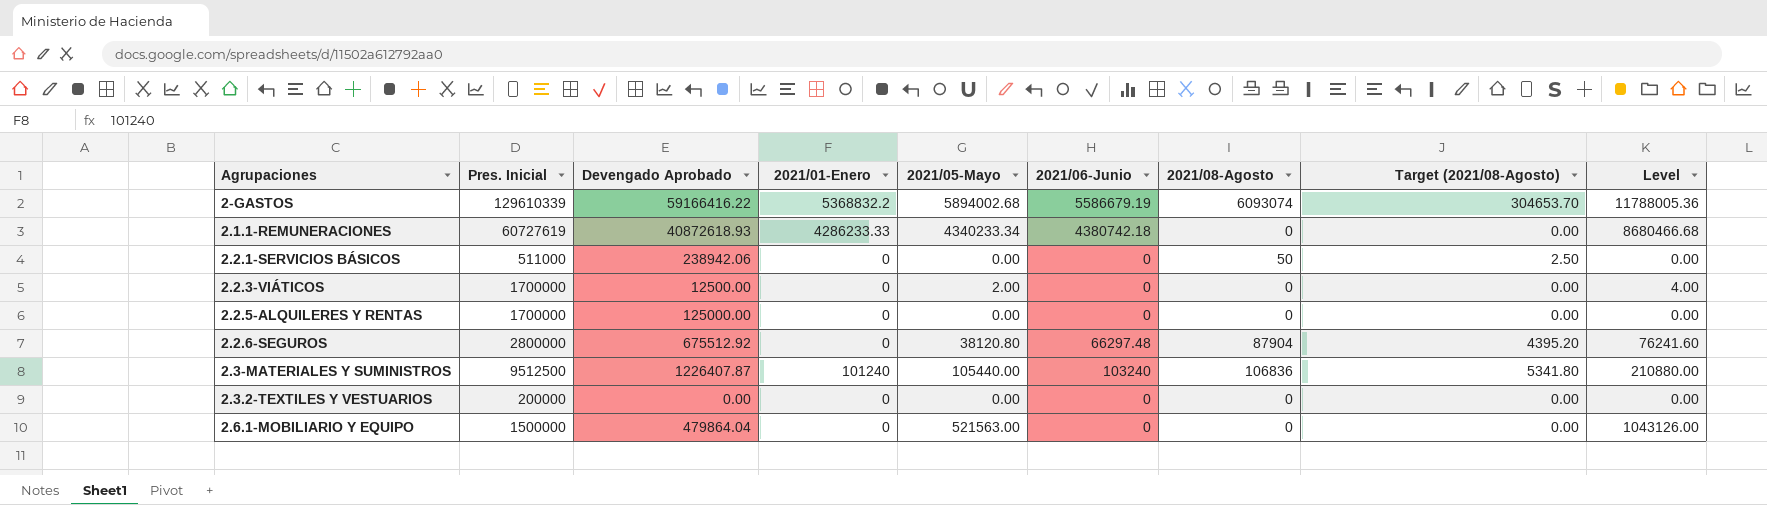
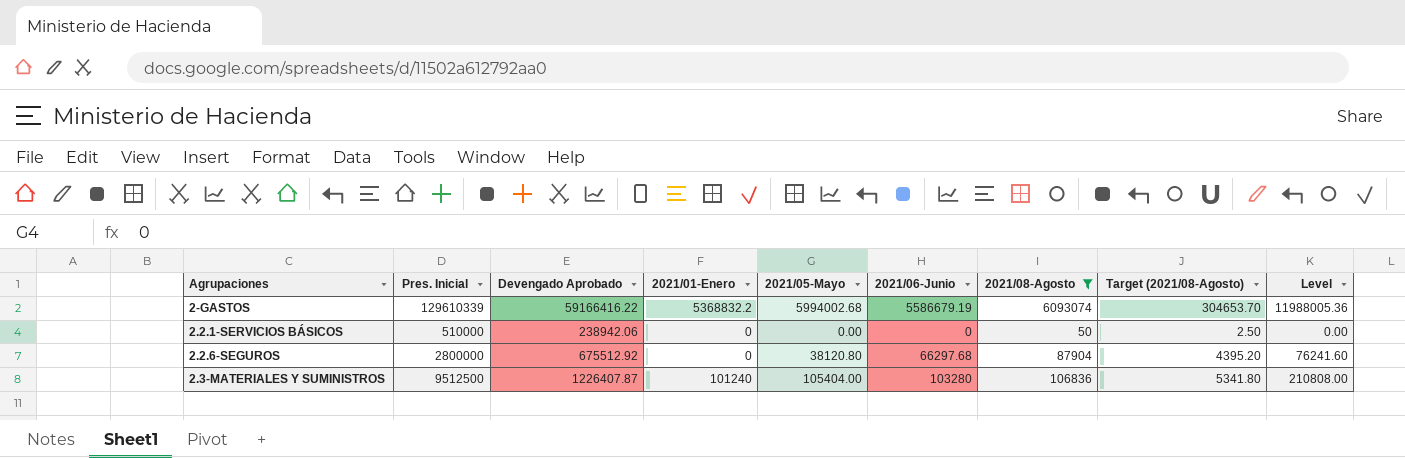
filter: none -> 2021/08-Agosto != 0
2-GASTOS | 2021/05-Mayo: 5894002.68 -> 5994002.68
2-GASTOS | Level: 11788005.36 -> 11988005.36
2.2.1-SERVICIOS BÁSICOS | Pres. Inicial: 511000 -> 510000
2.2.6-SEGUROS | 2021/06-Junio: 66297.48 -> 66297.68
2.3-MATERIALES Y SUMINISTROS | 2021/05-Mayo: 105440.00 -> 105404.00
2.3-MATERIALES Y SUMINISTROS | 2021/06-Junio: 103240 -> 103280
2.3-MATERIALES Y SUMINISTROS | Level: 210880.00 -> 210808.00

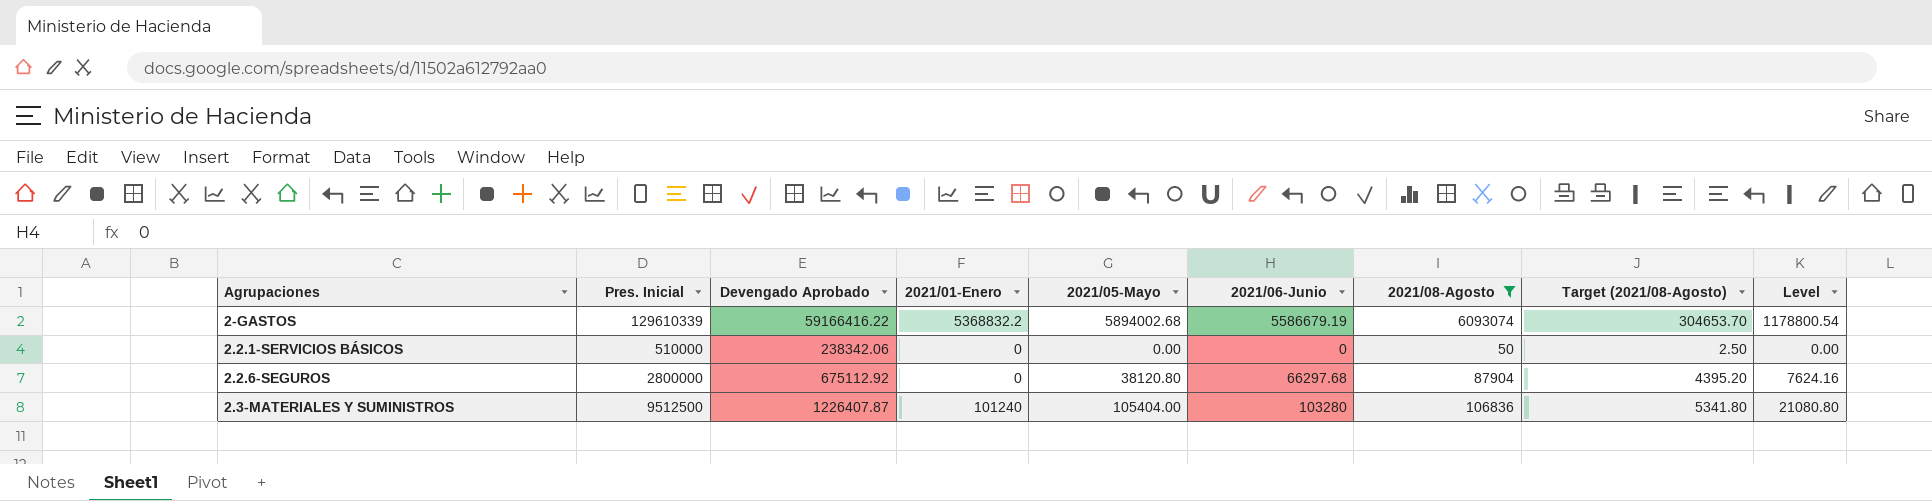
column Level | formula: [2021/05-Mayo] * 2 -> [2021/05-Mayo] * 0.2
2-GASTOS | 2021/05-Mayo: 5994002.68 -> 5894002.68
2.2.1-SERVICIOS BÁSICOS | Devengado Aprobado: 238942.06 -> 238342.06
2.2.6-SEGUROS | Devengado Aprobado: 675512.92 -> 675112.92

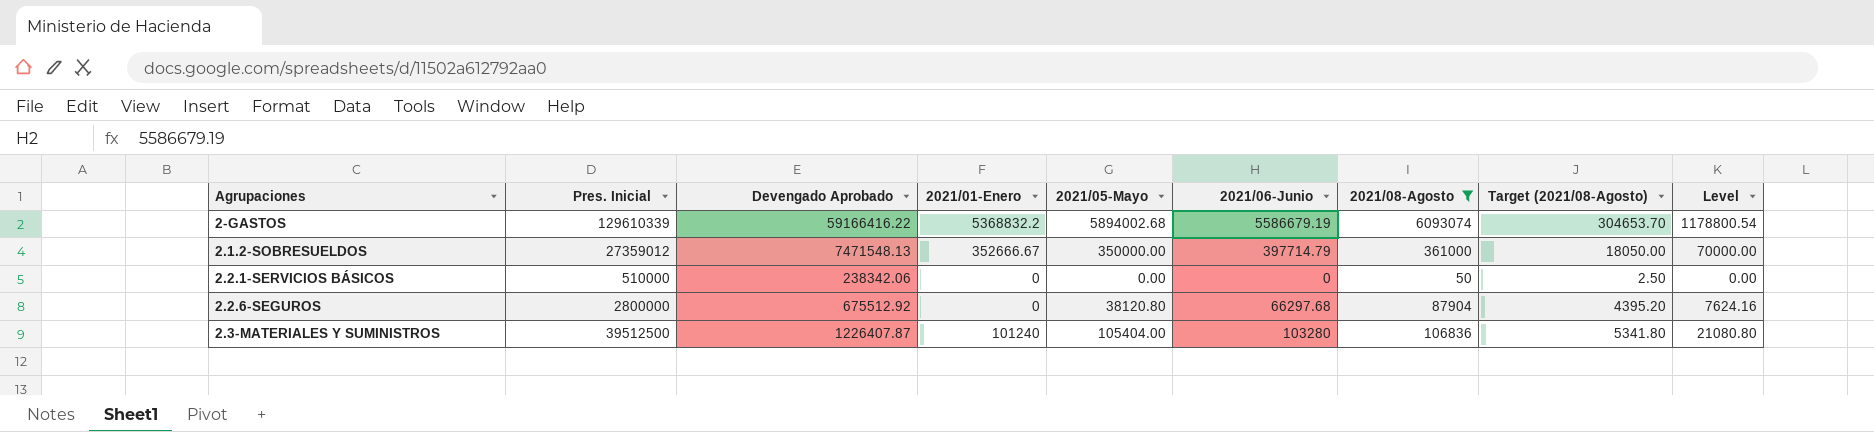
row 2.1.2-SOBRESUELDOS: none -> 27359012 | 7471548.13 | 352666.67 | 350000.00 | 397714.79 | 361000 | 18050.00 | 70000.00
2.2.6-SEGUROS | Devengado Aprobado: 675112.92 -> 675512.92
2.3-MATERIALES Y SUMINISTROS | Pres. Inicial: 9512500 -> 39512500

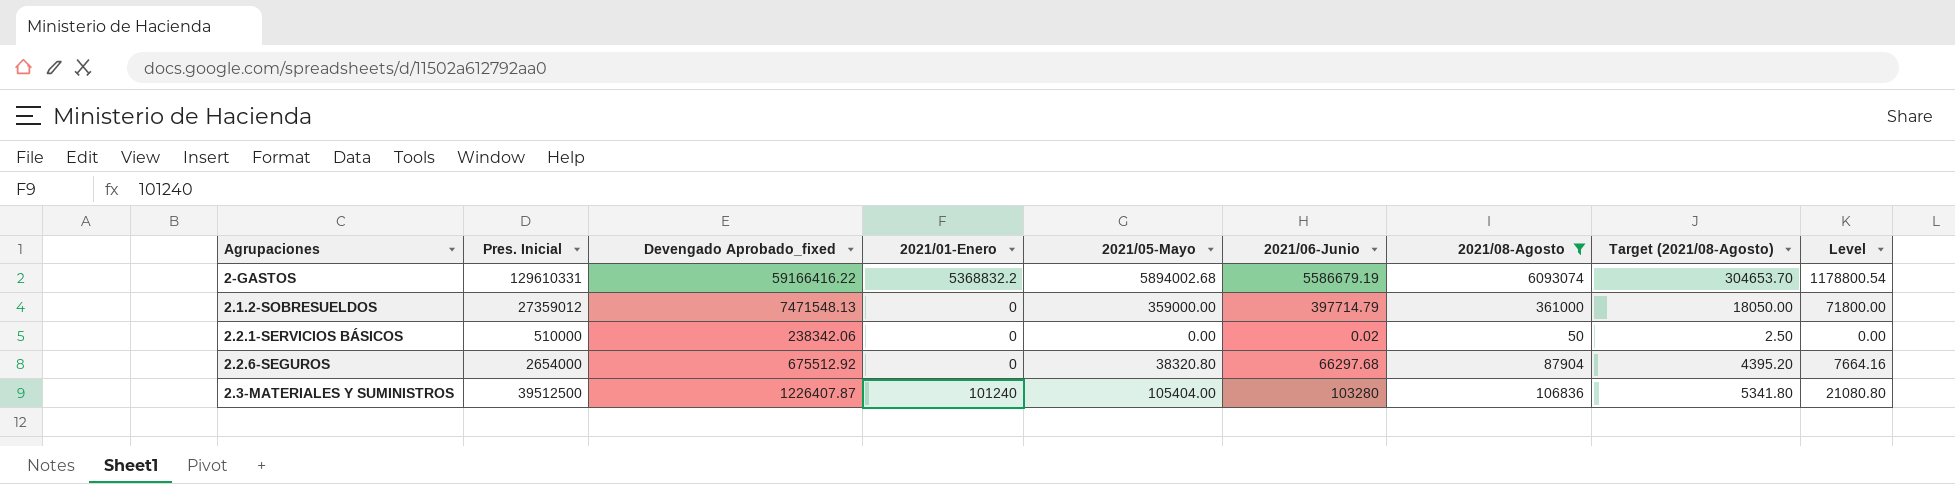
column name: Devengado Aprobado -> Devengado Aprobado_fixed
2-GASTOS | Pres. Inicial: 129610339 -> 129610331
2.1.2-SOBRESUELDOS | 2021/01-Enero: 352666.67 -> 0
2.1.2-SOBRESUELDOS | 2021/05-Mayo: 350000.00 -> 359000.00
2.1.2-SOBRESUELDOS | Level: 70000.00 -> 71800.00
2.2.1-SERVICIOS BÁSICOS | 2021/06-Junio: 0 -> 0.02
2.2.6-SEGUROS | Pres. Inicial: 2800000 -> 2654000
2.2.6-SEGUROS | 2021/05-Mayo: 38120.80 -> 38320.80
2.2.6-SEGUROS | Level: 7624.16 -> 7664.16

